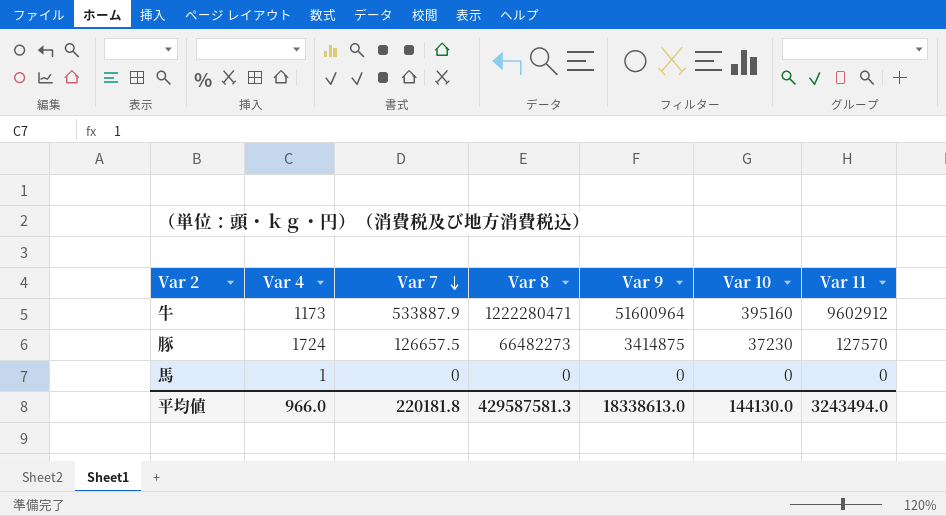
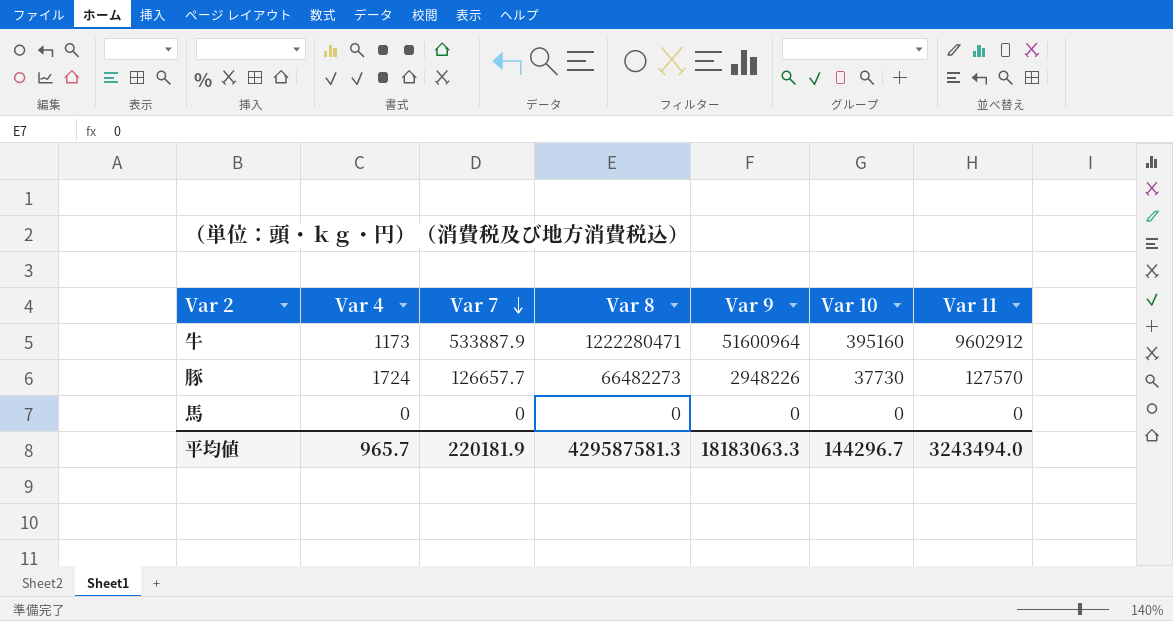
豚 | Var 7: 126657.5 -> 126657.7
豚 | Var 9: 3414875 -> 2948226
豚 | Var 10: 37230 -> 37730
馬 | Var 4: 1 -> 0
平均値 | Var 4: 966.0 -> 965.7
平均値 | Var 7: 220181.8 -> 220181.9
平均値 | Var 9: 18338613.0 -> 18183063.3
平均値 | Var 10: 144130.0 -> 144296.7

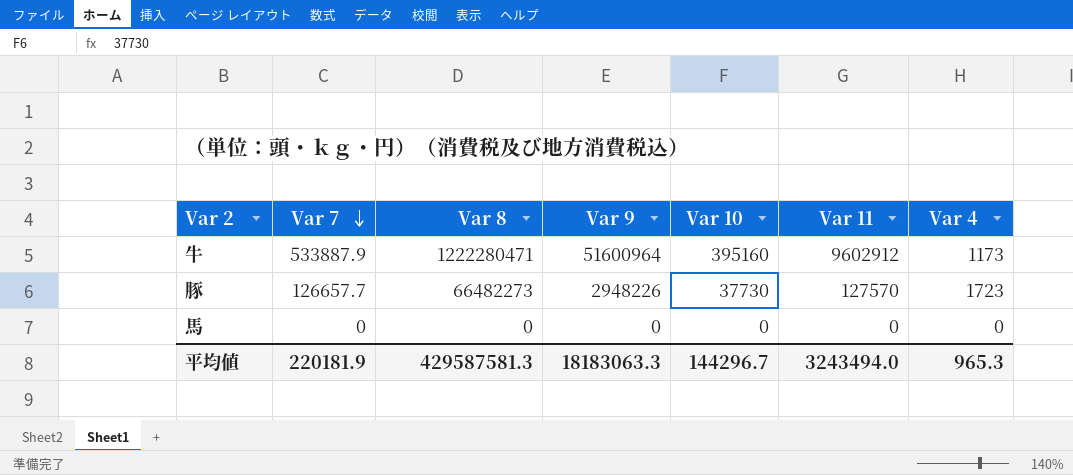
column Var 4 | position: 2 -> 7
豚 | Var 4: 1724 -> 1723
平均値 | Var 4: 965.7 -> 965.3

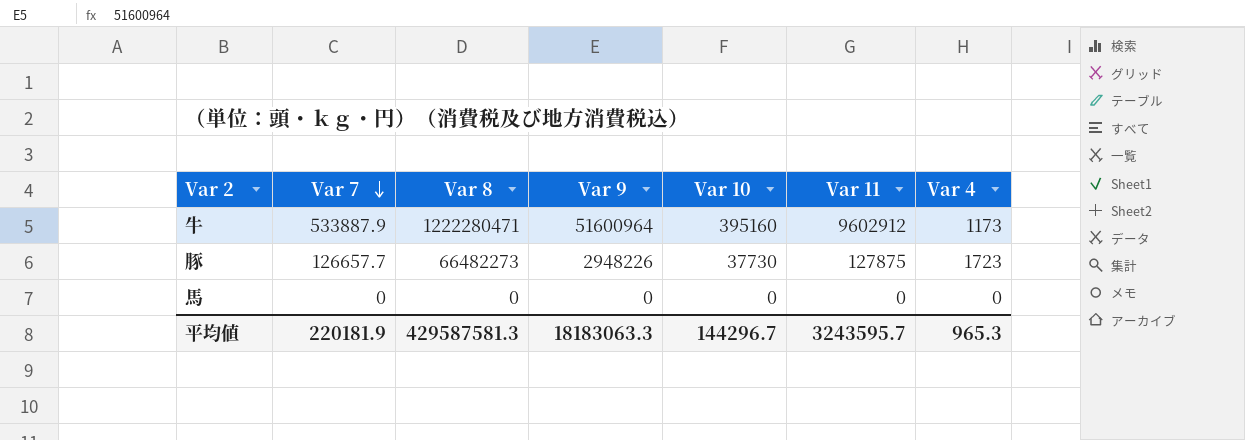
豚 | Var 11: 127570 -> 127875
平均値 | Var 11: 3243494.0 -> 3243595.7

